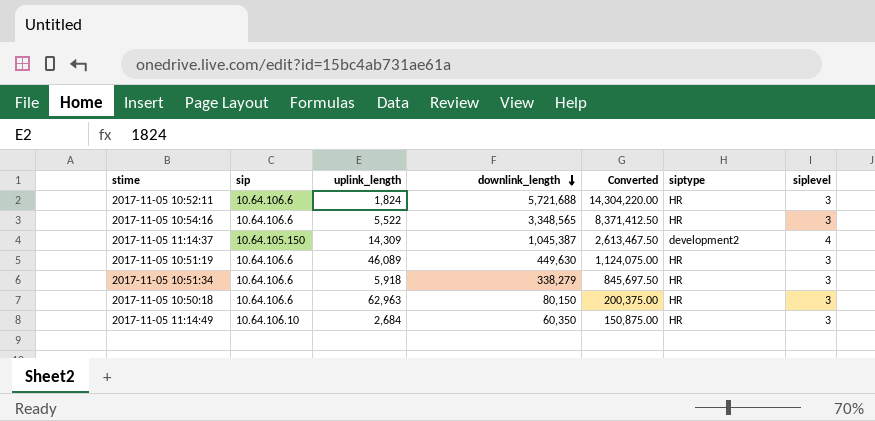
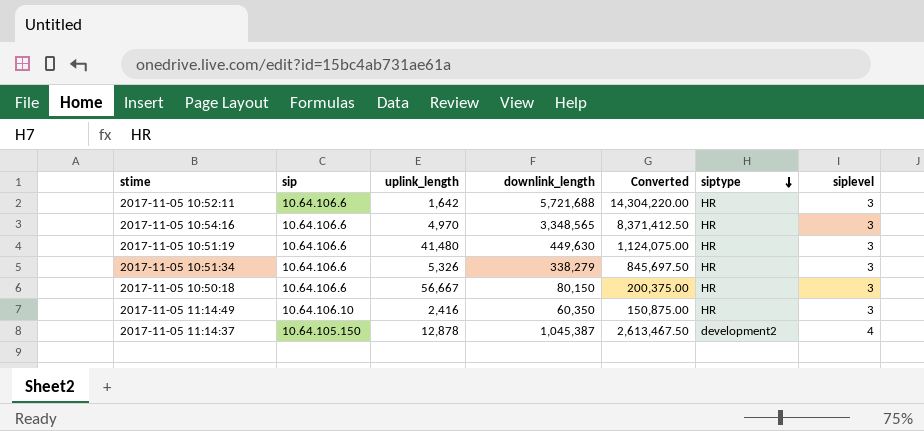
row order: downlink_length descending -> siptype descending
2017-11-05 10:52:11 | uplink_length: 1,824 -> 1,642
2017-11-05 10:54:16 | uplink_length: 5,522 -> 4,970
2017-11-05 10:51:19 | uplink_length: 46,089 -> 41,480
2017-11-05 10:51:34 | uplink_length: 5,918 -> 5,326
2017-11-05 10:50:18 | uplink_length: 62,963 -> 56,667
2017-11-05 11:14:49 | uplink_length: 2,684 -> 2,416
2017-11-05 11:14:37 | uplink_length: 14,309 -> 12,878

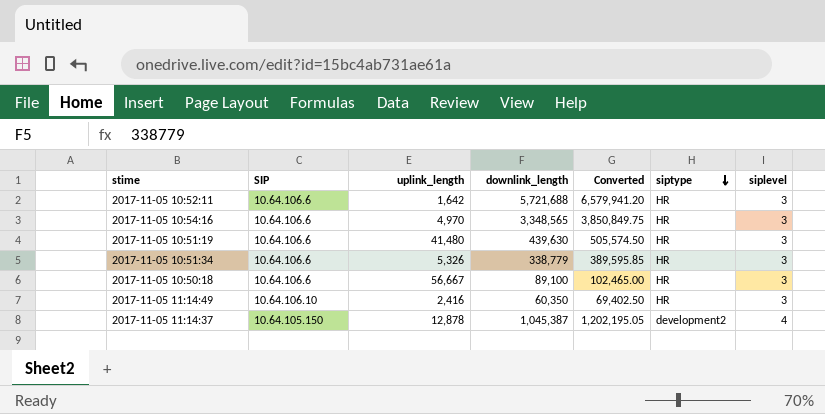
column name: sip -> SIP
column Converted | formula: [downlink_length] * 2.5 -> [downlink_length] * 1.15
2017-11-05 10:51:19 | downlink_length: 449,630 -> 439,630
2017-11-05 10:51:34 | downlink_length: 338,279 -> 338,779
2017-11-05 10:50:18 | downlink_length: 80,150 -> 89,100

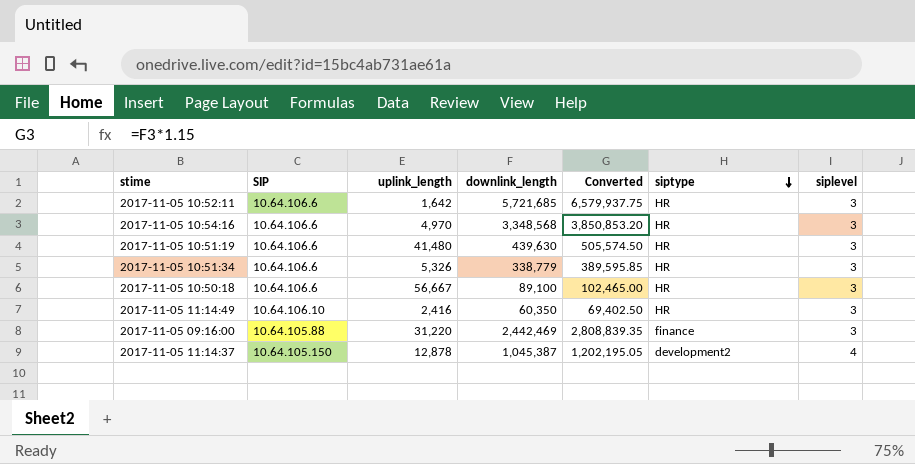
2017-11-05 10:52:11 | downlink_length: 5,721,688 -> 5,721,685
2017-11-05 10:52:11 | Converted: 6,579,941.20 -> 6,579,937.75
2017-11-05 10:54:16 | downlink_length: 3,348,565 -> 3,348,568
2017-11-05 10:54:16 | Converted: 3,850,849.75 -> 3,850,853.20
row 2017-11-05 09:16:00: none -> 10.64.105.88 | 31,220 | 2,442,469 | 2,808,839.35 | finance | 3

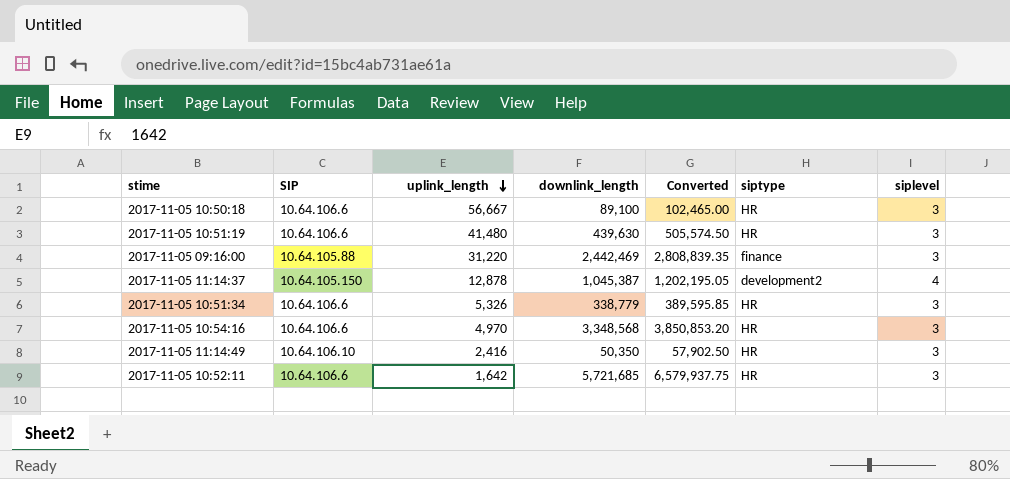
row order: siptype descending -> uplink_length descending
2017-11-05 11:14:49 | downlink_length: 60,350 -> 50,350
2017-11-05 11:14:49 | Converted: 69,402.50 -> 57,902.50

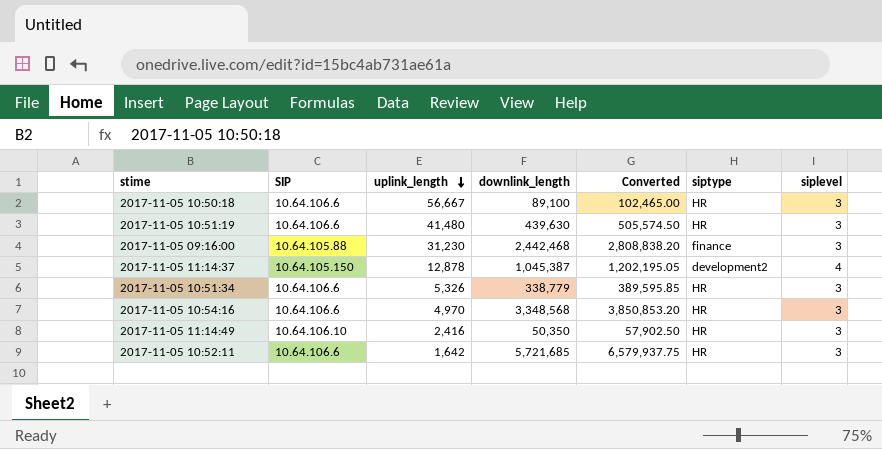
2017-11-05 09:16:00 | uplink_length: 31,220 -> 31,230
2017-11-05 09:16:00 | downlink_length: 2,442,469 -> 2,442,468
2017-11-05 09:16:00 | Converted: 2,808,839.35 -> 2,808,838.20

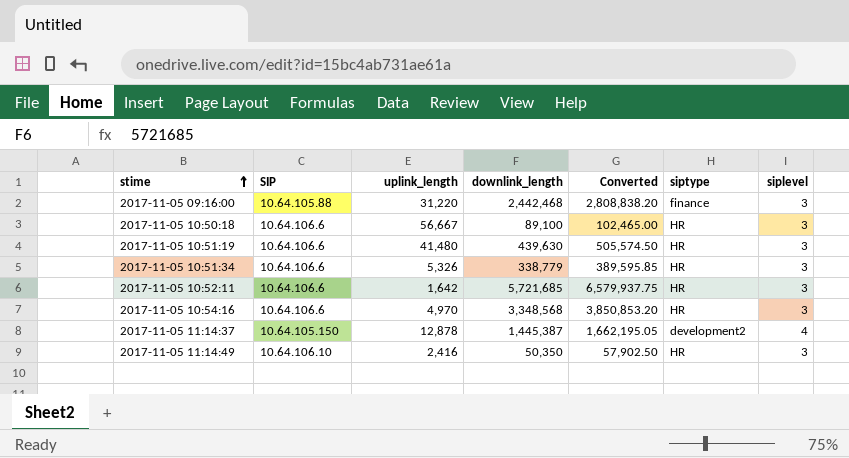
row order: uplink_length descending -> stime ascending
2017-11-05 09:16:00 | uplink_length: 31,230 -> 31,220
2017-11-05 11:14:37 | downlink_length: 1,045,387 -> 1,445,387
2017-11-05 11:14:37 | Converted: 1,202,195.05 -> 1,662,195.05

